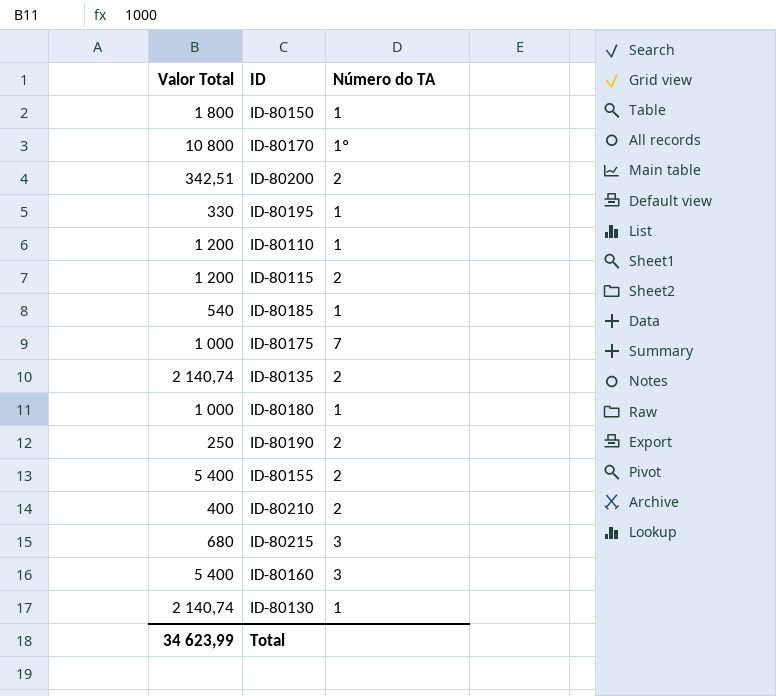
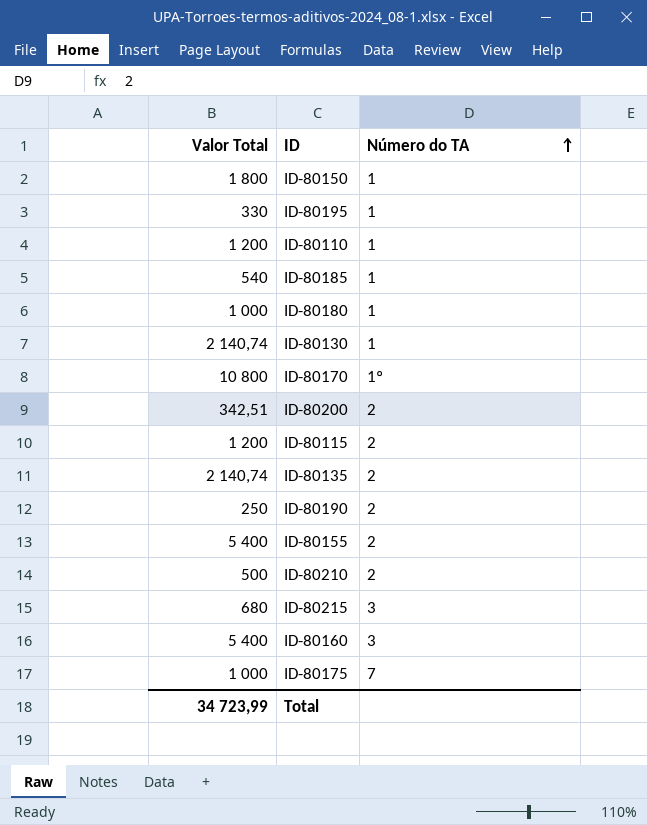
row order: none -> Número do TA ascending
ID-80210 | Valor Total: 400 -> 500
Total | Valor Total: 34 623,99 -> 34 723,99

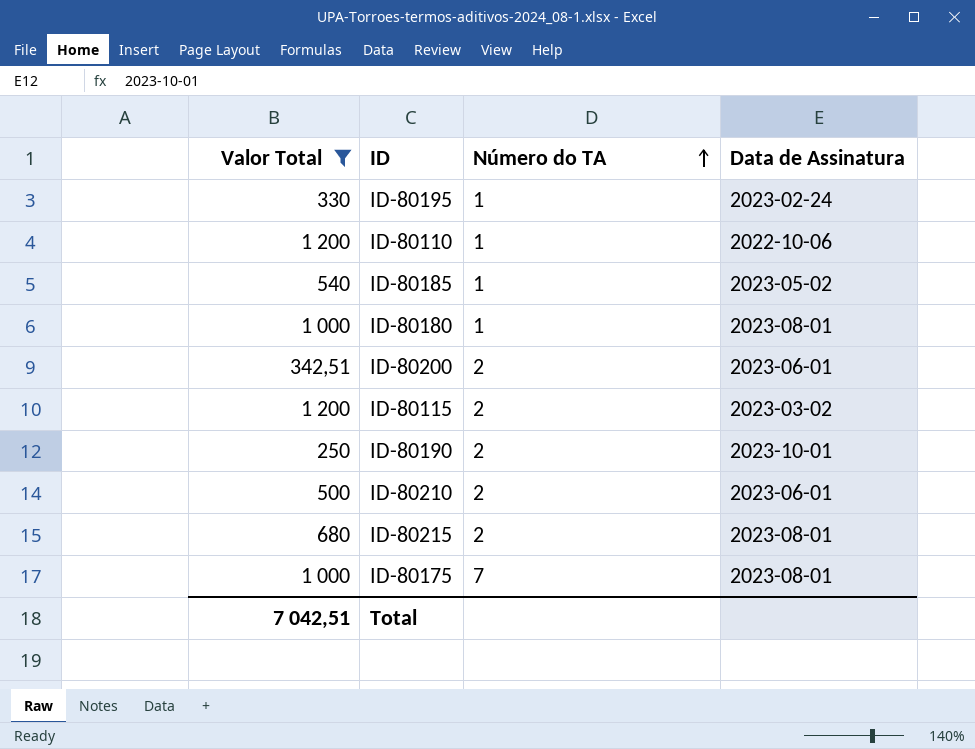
filter: none -> Valor Total <= 1 200
column Data de Assinatura | position: none -> 4
ID-80215 | Número do TA: 3 -> 2
Total | Valor Total: 34 723,99 -> 7 042,51

